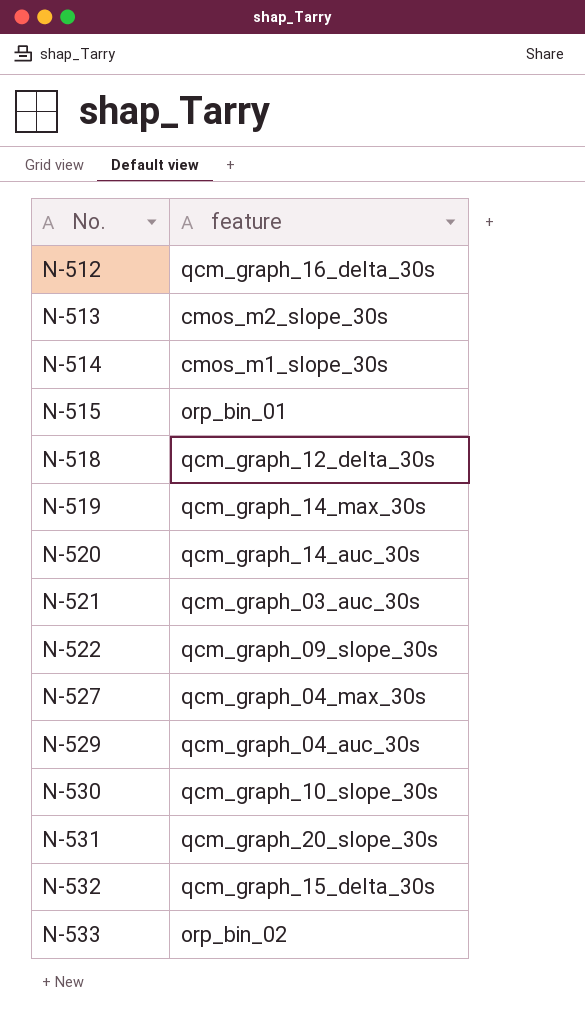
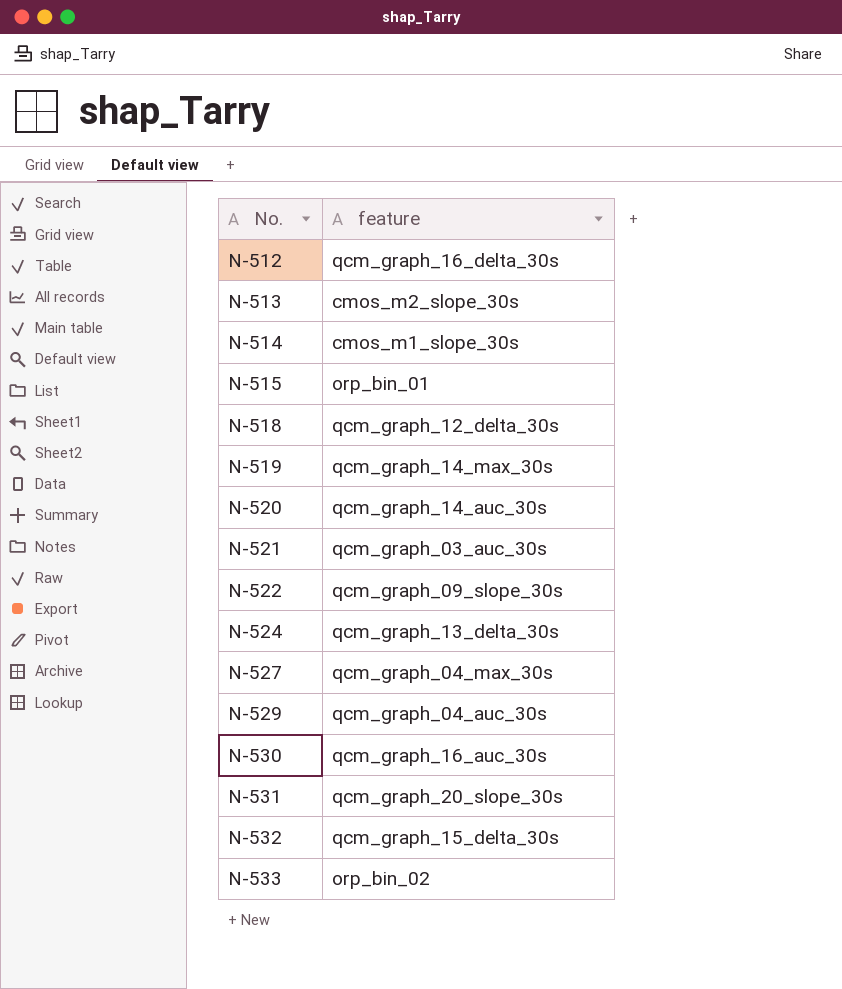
row N-524: none -> qcm_graph_13_delta_30s
N-530 | feature: qcm_graph_10_slope_30s -> qcm_graph_16_auc_30s

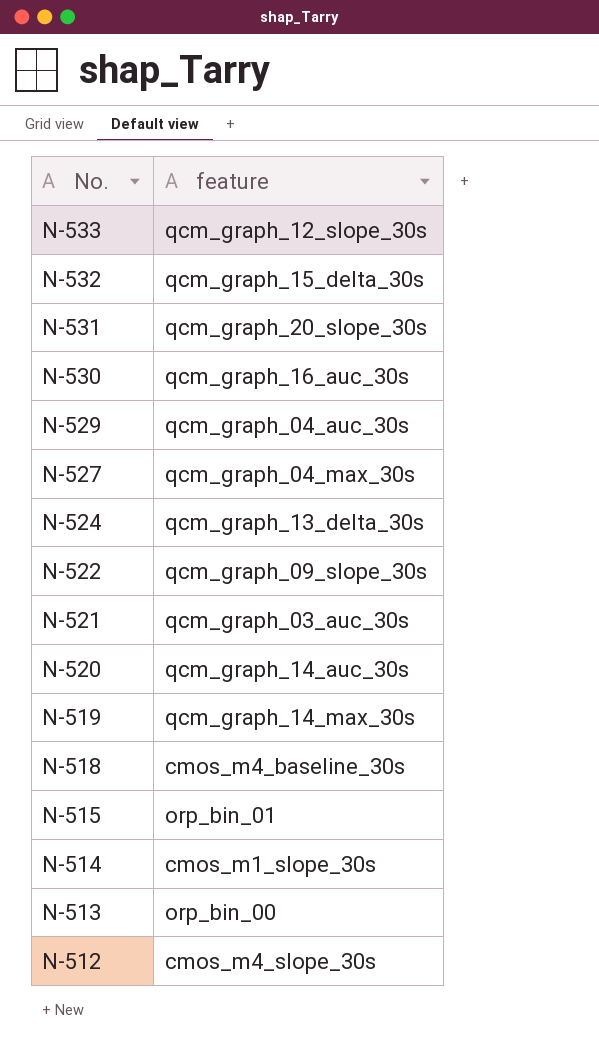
row order: No. ascending -> No. descending
N-533 | feature: orp_bin_02 -> qcm_graph_12_slope_30s
N-518 | feature: qcm_graph_12_delta_30s -> cmos_m4_baseline_30s
N-513 | feature: cmos_m2_slope_30s -> orp_bin_00
N-512 | feature: qcm_graph_16_delta_30s -> cmos_m4_slope_30s

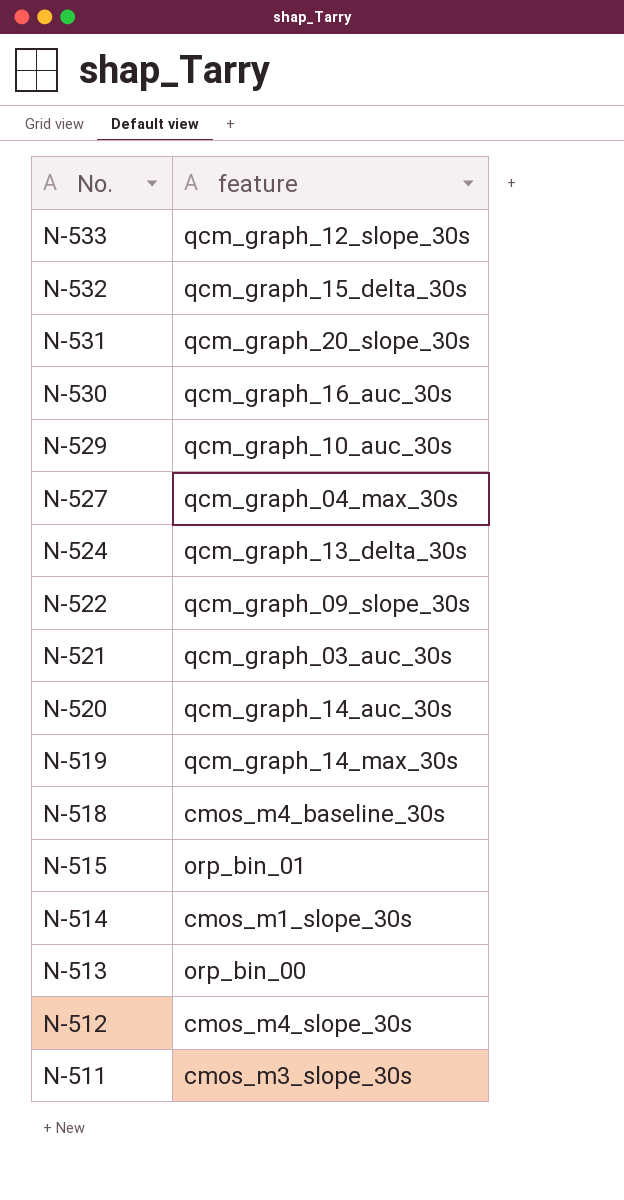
N-529 | feature: qcm_graph_04_auc_30s -> qcm_graph_10_auc_30s
row N-511: none -> cmos_m3_slope_30s

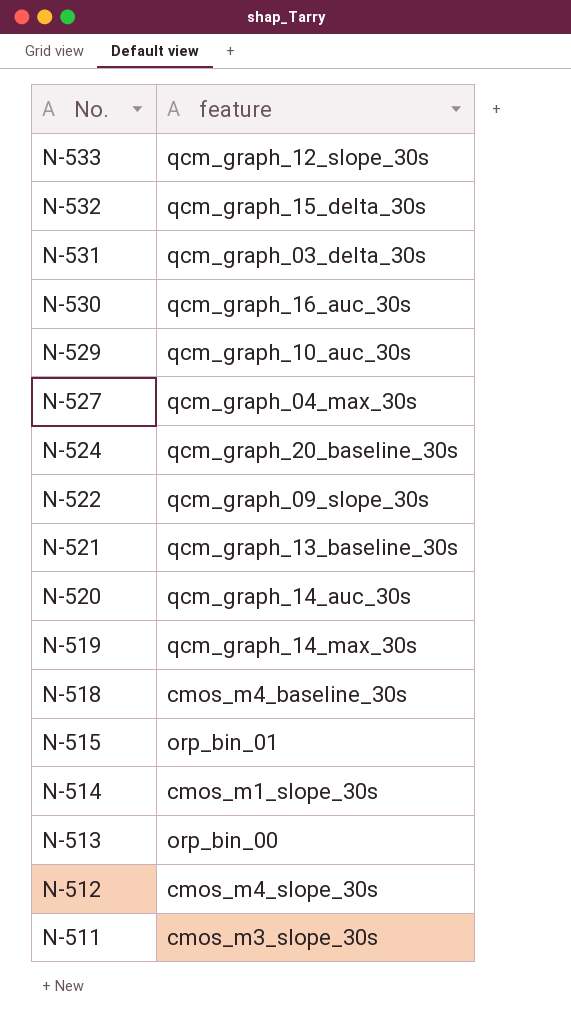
N-531 | feature: qcm_graph_20_slope_30s -> qcm_graph_03_delta_30s
N-524 | feature: qcm_graph_13_delta_30s -> qcm_graph_20_baseline_30s
N-521 | feature: qcm_graph_03_auc_30s -> qcm_graph_13_baseline_30s

